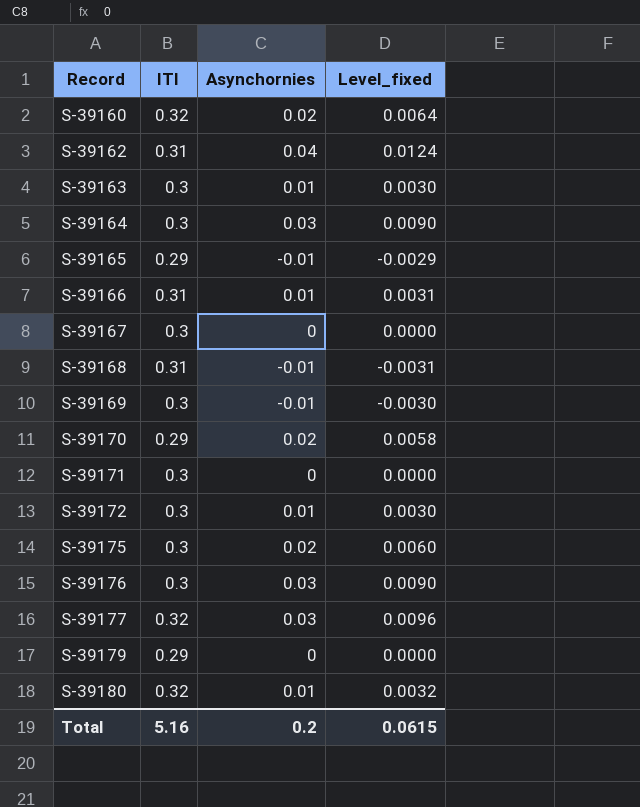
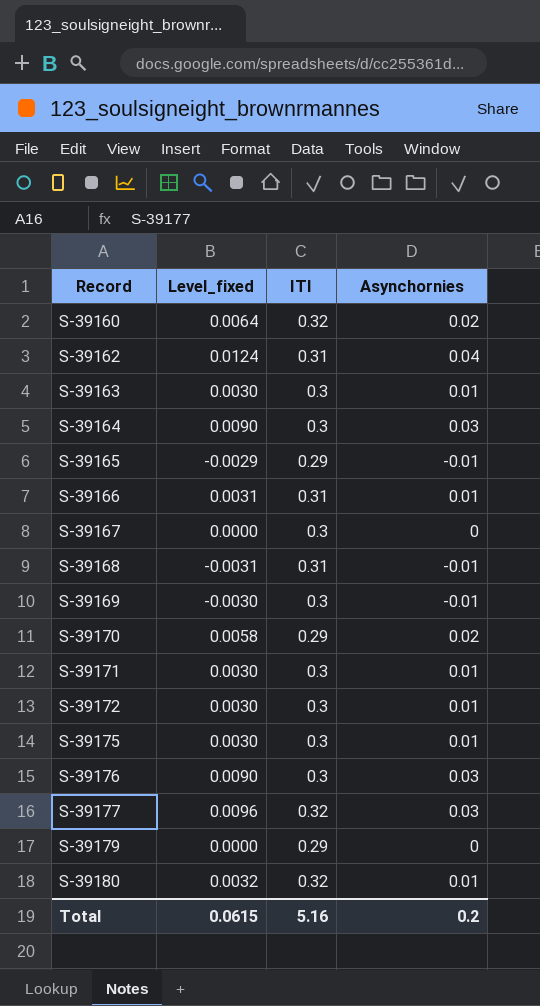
column Level_fixed | position: 4 -> 2
S-39171 | Level_fixed: 0.0000 -> 0.0030
S-39171 | Asynchornies: 0 -> 0.01
S-39175 | Level_fixed: 0.0060 -> 0.0030
S-39175 | Asynchornies: 0.02 -> 0.01

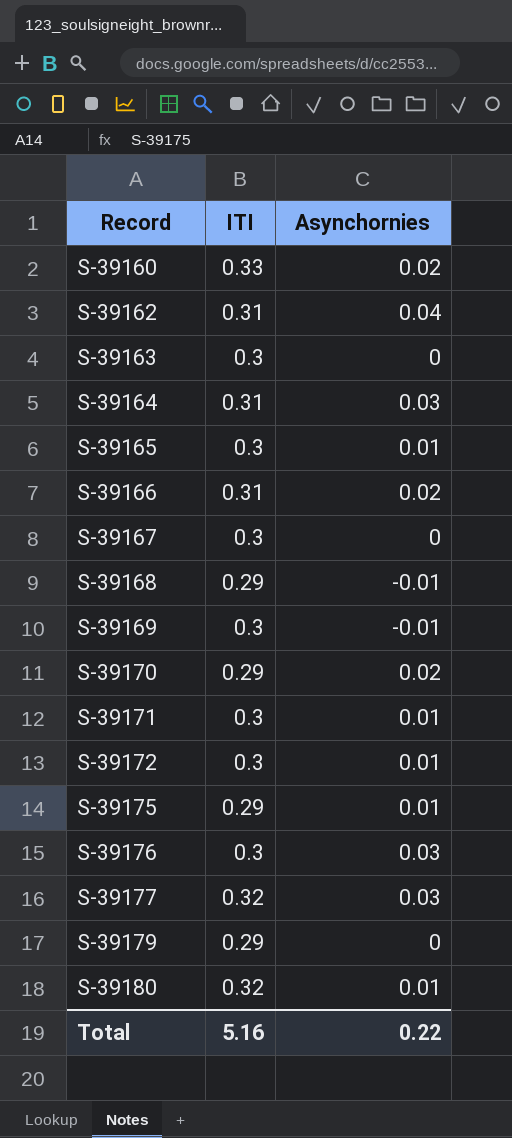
column Level_fixed | formula: [ITI] * [Asynchornies] -> none
S-39160 | ITI: 0.32 -> 0.33
S-39163 | Asynchornies: 0.01 -> 0
S-39164 | ITI: 0.3 -> 0.31
S-39165 | ITI: 0.29 -> 0.3
S-39165 | Asynchornies: -0.01 -> 0.01
S-39166 | Asynchornies: 0.01 -> 0.02
S-39168 | ITI: 0.31 -> 0.29
S-39175 | ITI: 0.3 -> 0.29
Total | Asynchornies: 0.2 -> 0.22

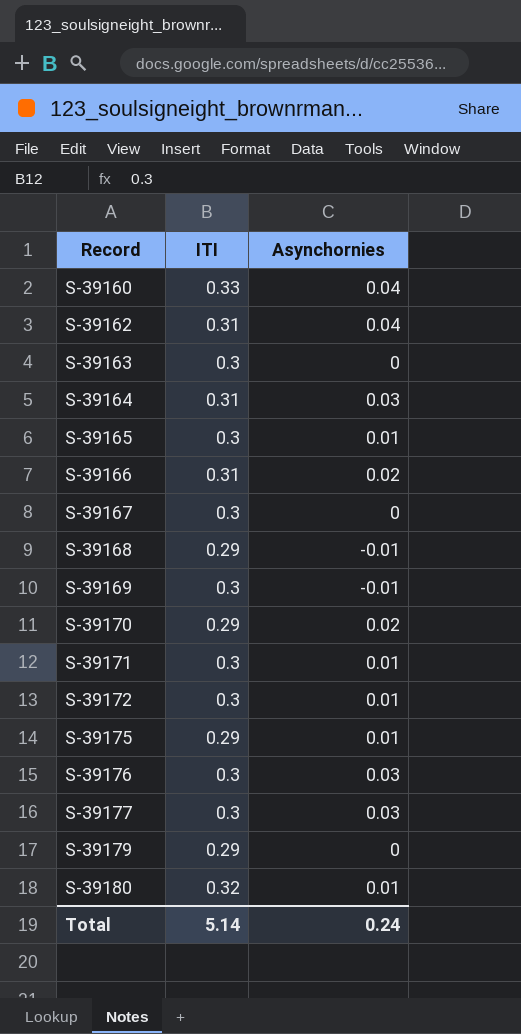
S-39160 | Asynchornies: 0.02 -> 0.04
S-39177 | ITI: 0.32 -> 0.3
Total | ITI: 5.16 -> 5.14
Total | Asynchornies: 0.22 -> 0.24

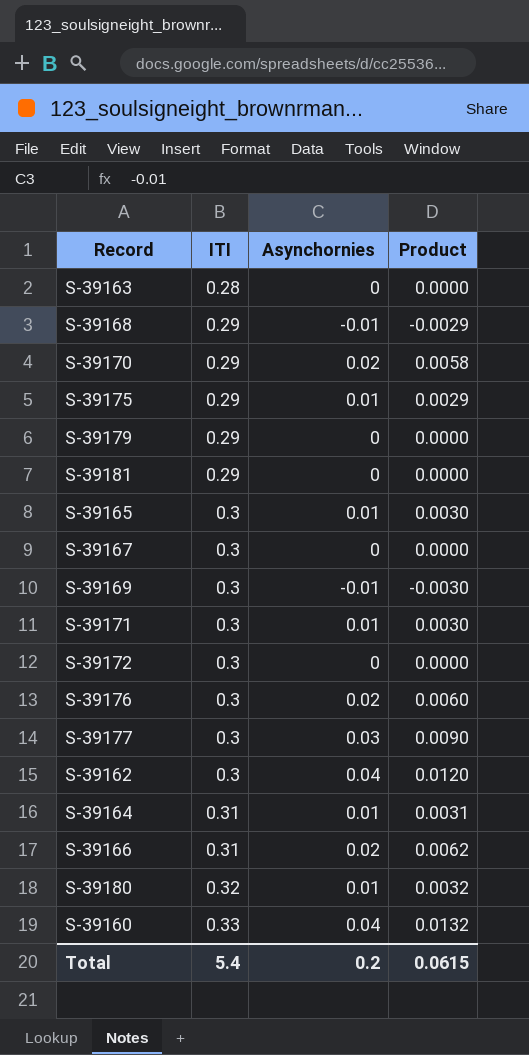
row order: Record ascending -> ITI ascending
column Product | formula: none -> [ITI] * [Asynchornies]
S-39163 | ITI: 0.3 -> 0.28
row S-39181: none -> 0.29 | 0 | 0.0000
S-39172 | Asynchornies: 0.01 -> 0
S-39176 | Asynchornies: 0.03 -> 0.02
S-39162 | ITI: 0.31 -> 0.3
S-39164 | Asynchornies: 0.03 -> 0.01
Total | ITI: 5.14 -> 5.4
Total | Asynchornies: 0.24 -> 0.2

